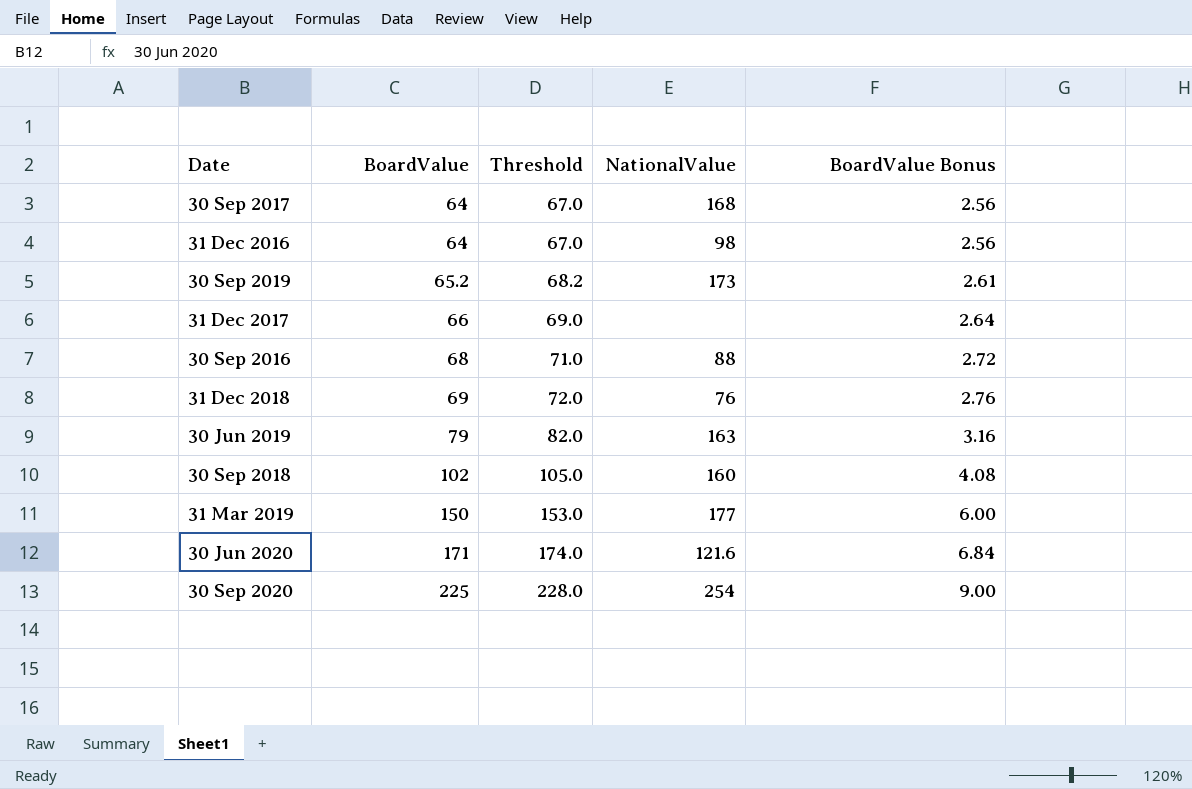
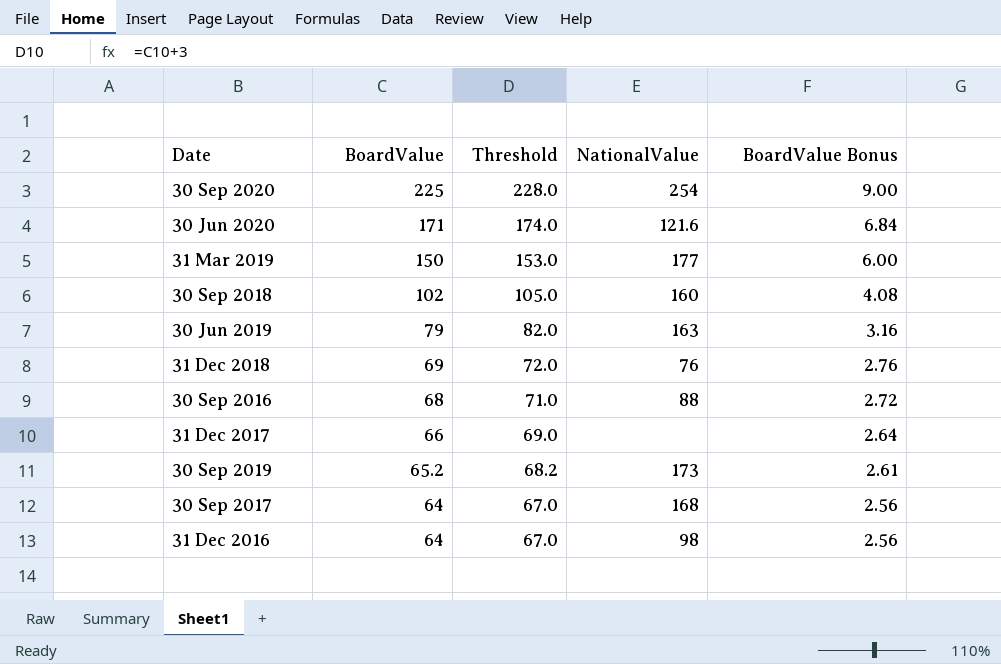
row order: BoardValue ascending -> BoardValue descending

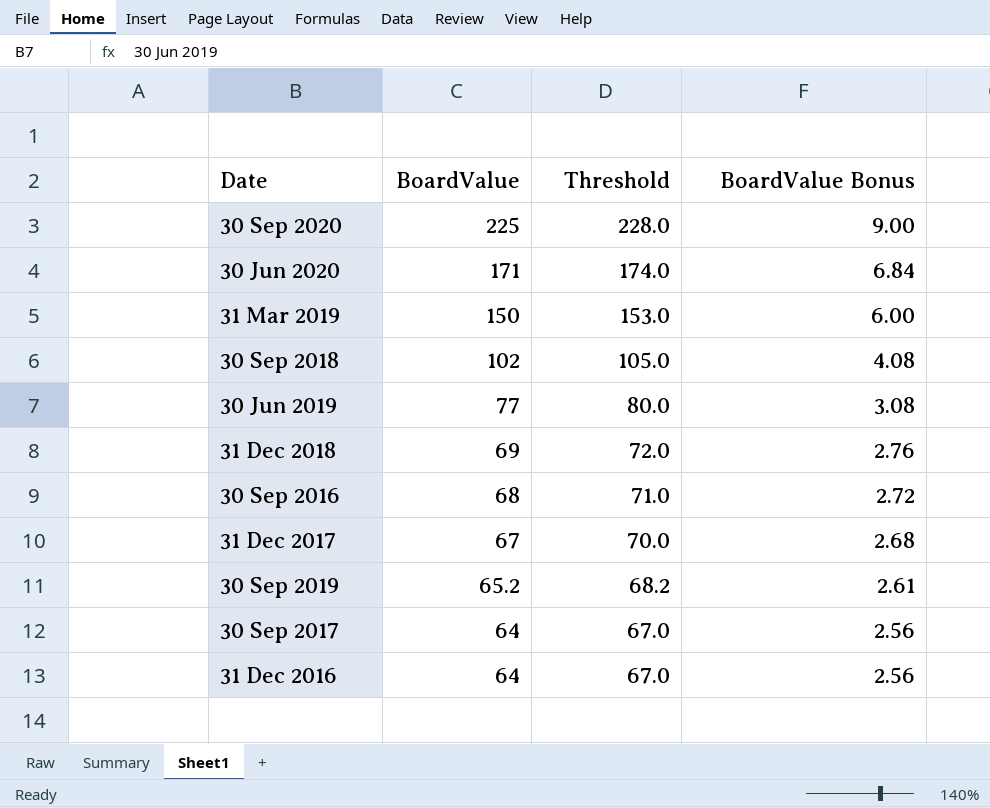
column NationalValue | position: 4 -> none
30 Jun 2019 | BoardValue: 79 -> 77
30 Jun 2019 | Threshold: 82.0 -> 80.0
30 Jun 2019 | BoardValue Bonus: 3.16 -> 3.08
31 Dec 2017 | BoardValue: 66 -> 67
31 Dec 2017 | Threshold: 69.0 -> 70.0
31 Dec 2017 | BoardValue Bonus: 2.64 -> 2.68

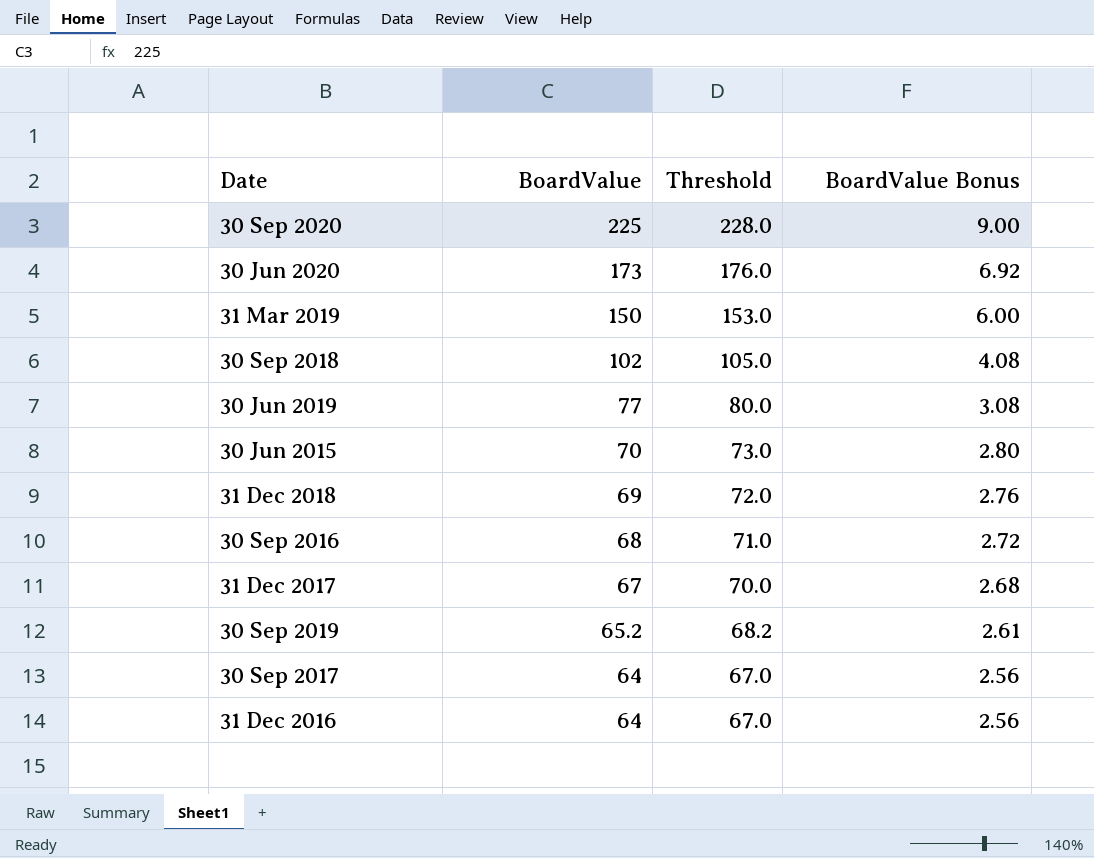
30 Jun 2020 | BoardValue: 171 -> 173
30 Jun 2020 | Threshold: 174.0 -> 176.0
30 Jun 2020 | BoardValue Bonus: 6.84 -> 6.92
row 30 Jun 2015: none -> 70 | 73.0 | 2.80

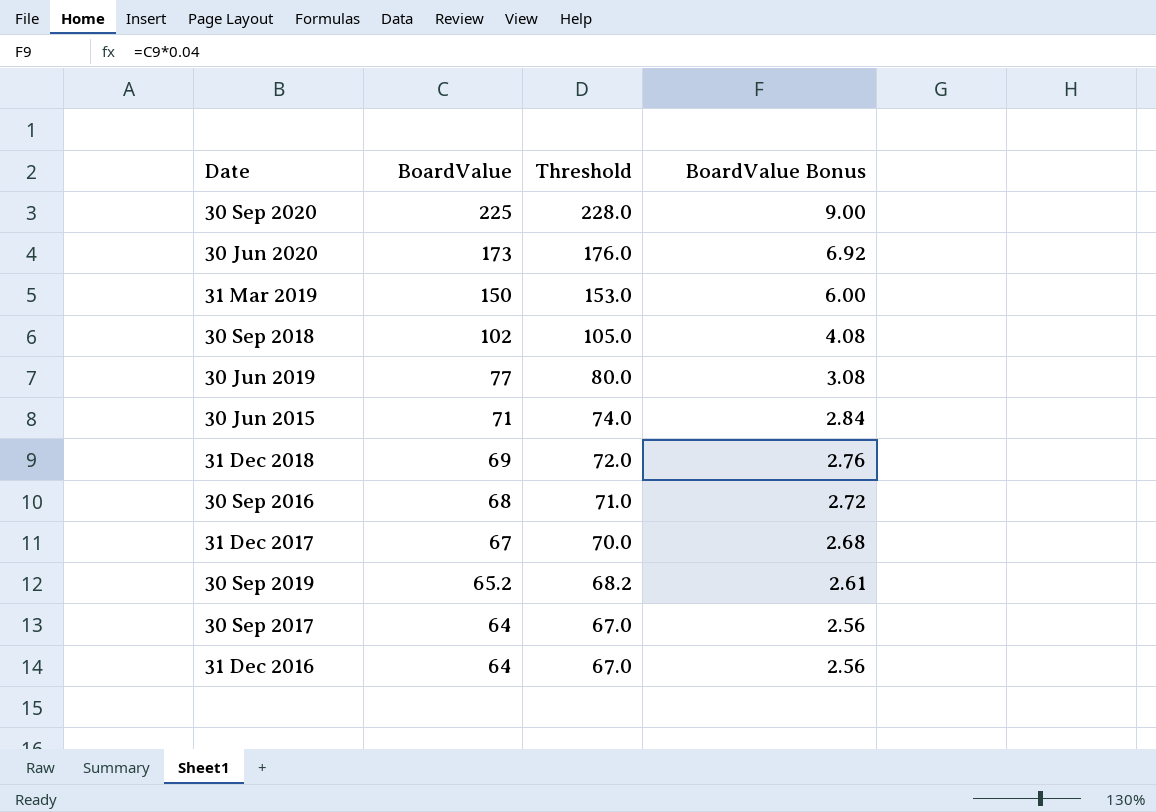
30 Jun 2015 | BoardValue: 70 -> 71
30 Jun 2015 | Threshold: 73.0 -> 74.0
30 Jun 2015 | BoardValue Bonus: 2.80 -> 2.84

